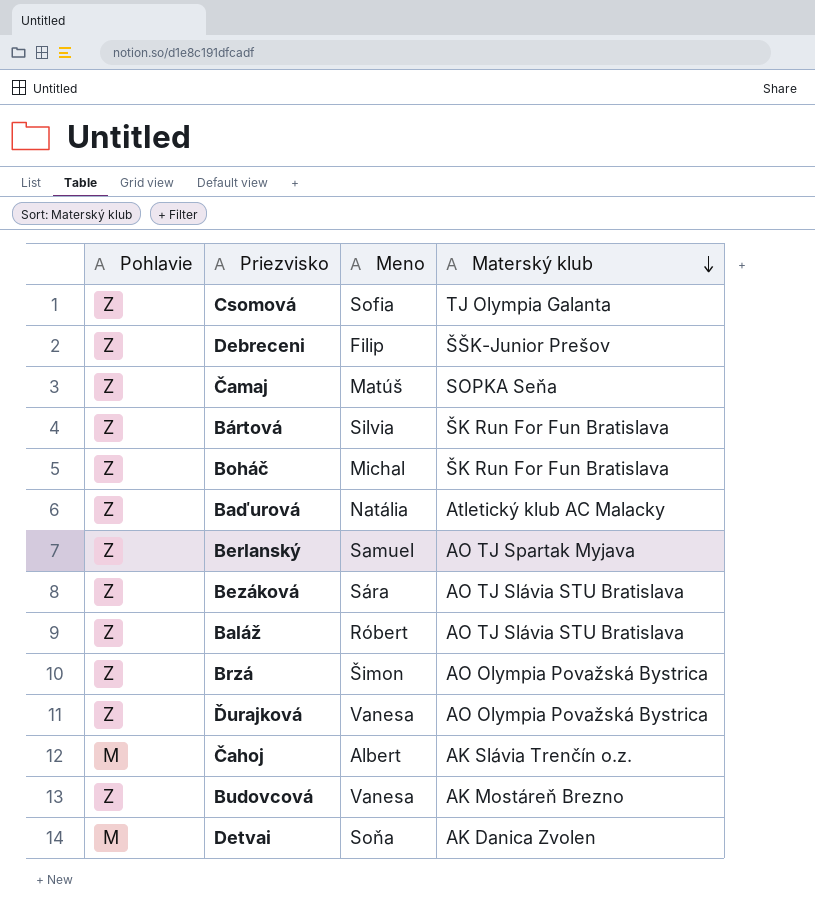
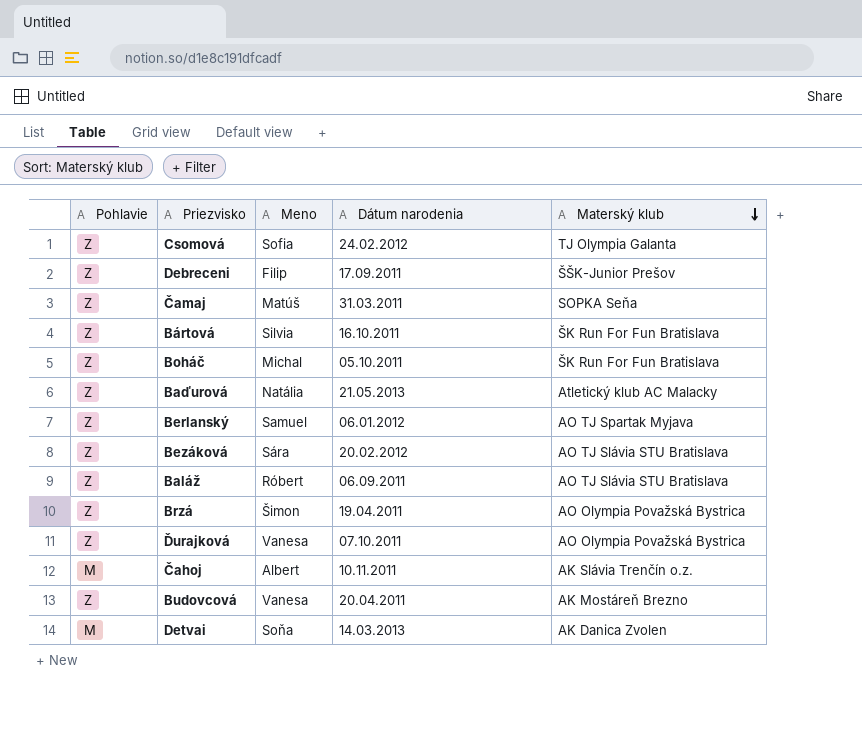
column Dátum narodenia | position: none -> 4

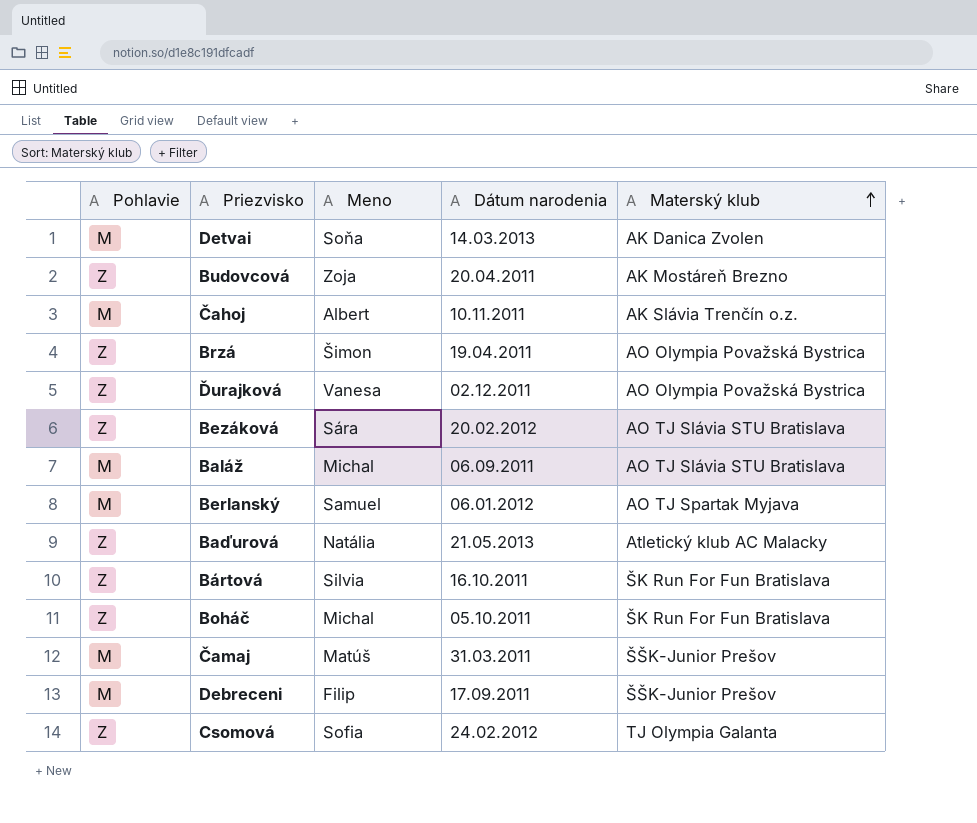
row order: Materský klub descending -> Materský klub ascending
Budovcová | Meno: Vanesa -> Zoja
Ďurajková | Dátum narodenia: 07.10.2011 -> 02.12.2011
Baláž | Pohlavie: Z -> M
Baláž | Meno: Róbert -> Michal
Berlanský | Pohlavie: Z -> M
Čamaj | Pohlavie: Z -> M
Čamaj | Materský klub: SOPKA Seňa -> ŠŠK-Junior Prešov
Debreceni | Pohlavie: Z -> M

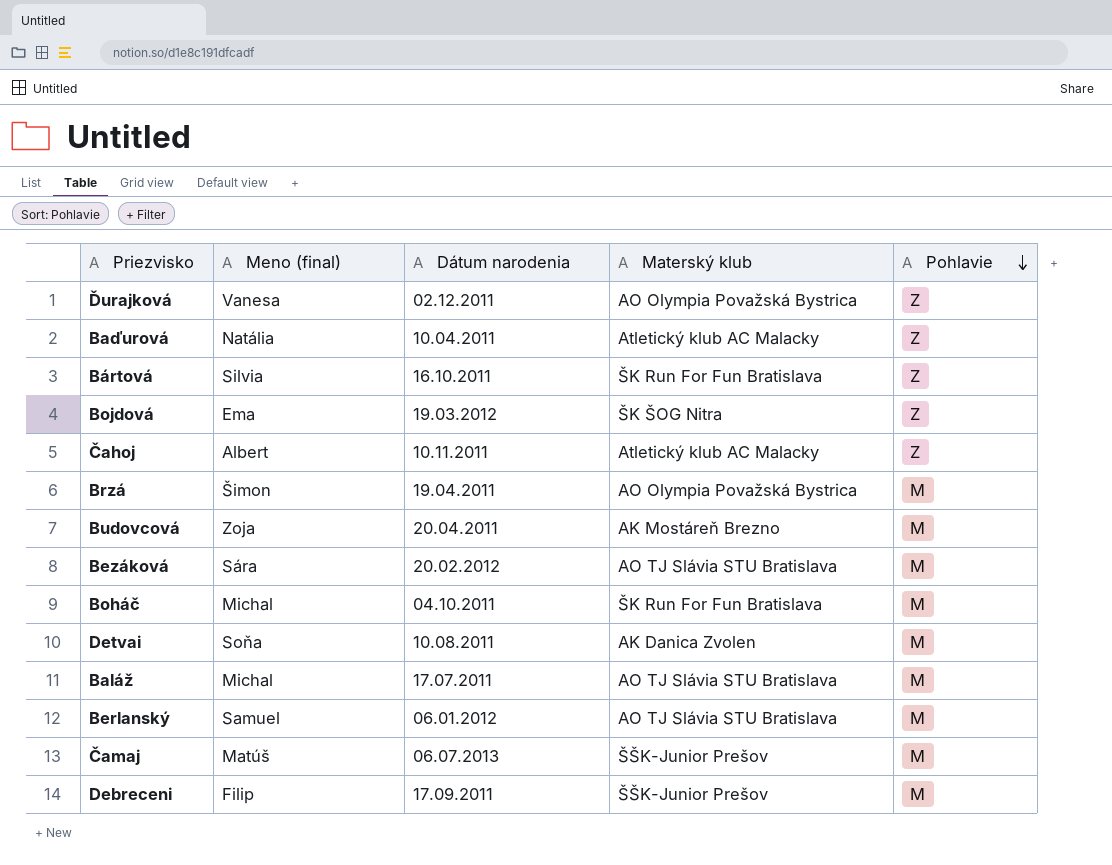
row order: Materský klub ascending -> Pohlavie descending
column name: Meno -> Meno (final)
column Pohlavie | position: 1 -> 5
row Csomová: Z | Sofia | 24.02.2012 | TJ Olympia Galanta -> none
Baďurová | Dátum narodenia: 21.05.2013 -> 10.04.2011
row Bojdová: none -> Ema | 19.03.2012 | ŠK ŠOG Nitra | Z
Čahoj | Materský klub: AK Slávia Trenčín o.z. -> Atletický klub AC Malacky
Čahoj | Pohlavie: M -> Z
Brzá | Pohlavie: Z -> M
Budovcová | Pohlavie: Z -> M
Bezáková | Pohlavie: Z -> M
Boháč | Dátum narodenia: 05.10.2011 -> 04.10.2011
Boháč | Pohlavie: Z -> M
Detvai | Dátum narodenia: 14.03.2013 -> 10.08.2011
Baláž | Dátum narodenia: 06.09.2011 -> 17.07.2011
Berlanský | Materský klub: AO TJ Spartak Myjava -> AO TJ Slávia STU Bratislava
Čamaj | Dátum narodenia: 31.03.2011 -> 06.07.2013

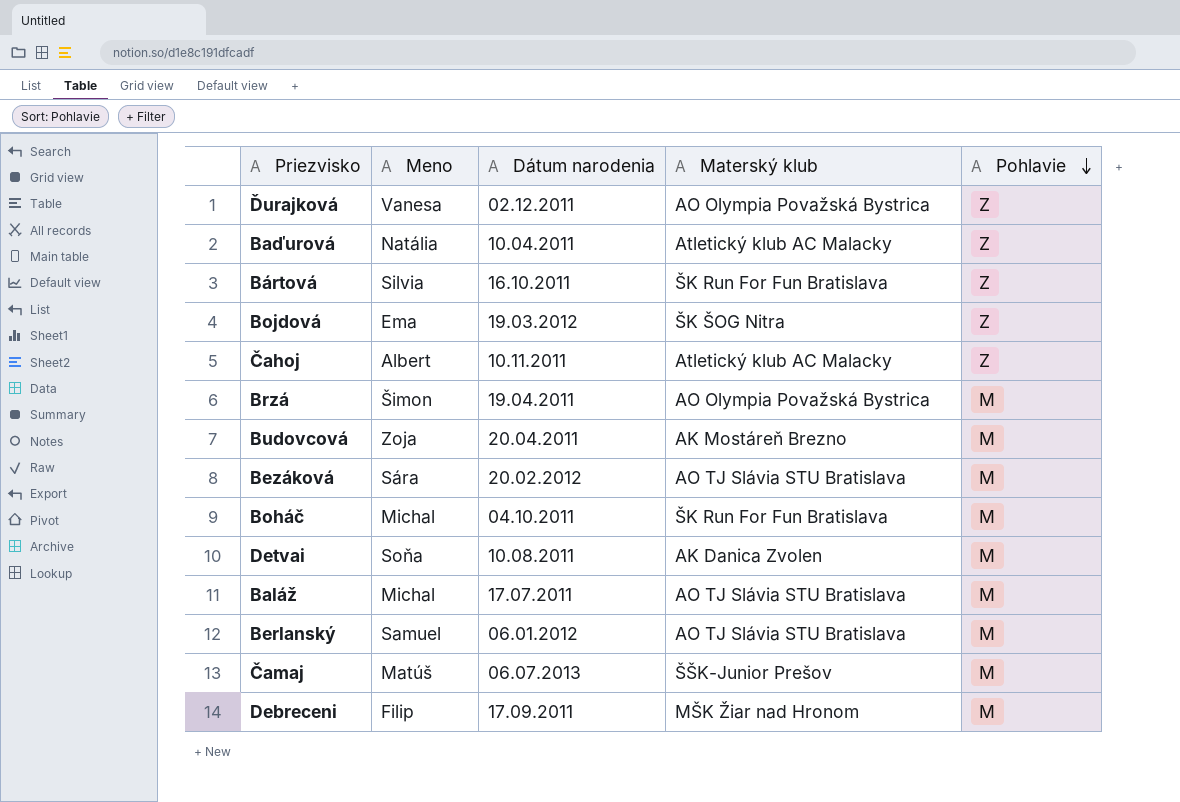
column name: Meno (final) -> Meno
Debreceni | Materský klub: ŠŠK-Junior Prešov -> MŠK Žiar nad Hronom

